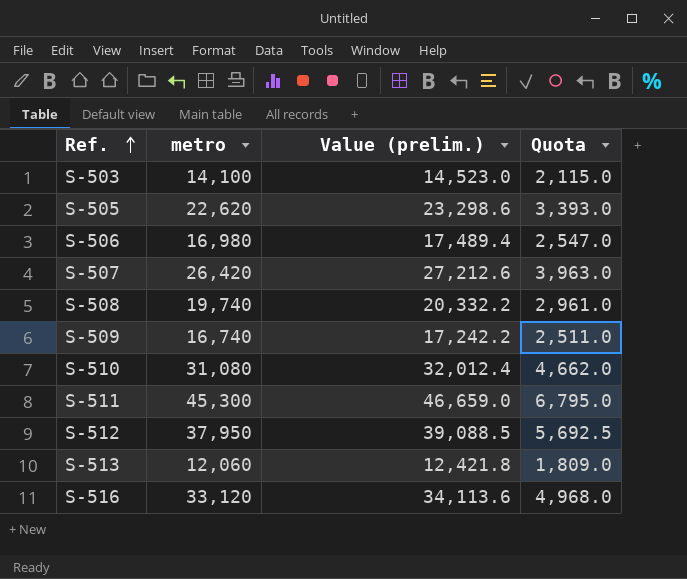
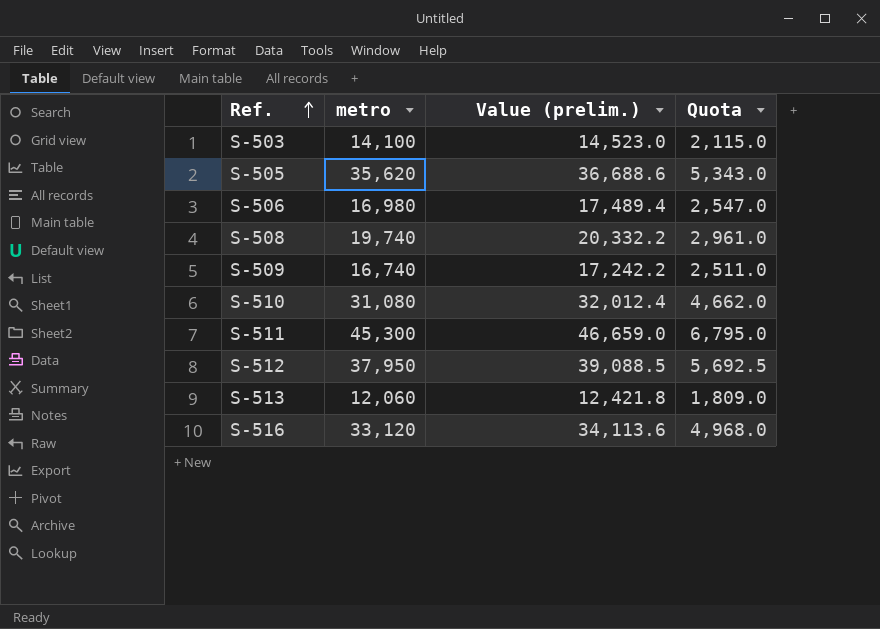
row S-507: 26,420 | 27,212.6 | 3,963.0 -> none
S-505 | metro: 22,620 -> 35,620
S-505 | Value (prelim.): 23,298.6 -> 36,688.6
S-505 | Quota: 3,393.0 -> 5,343.0

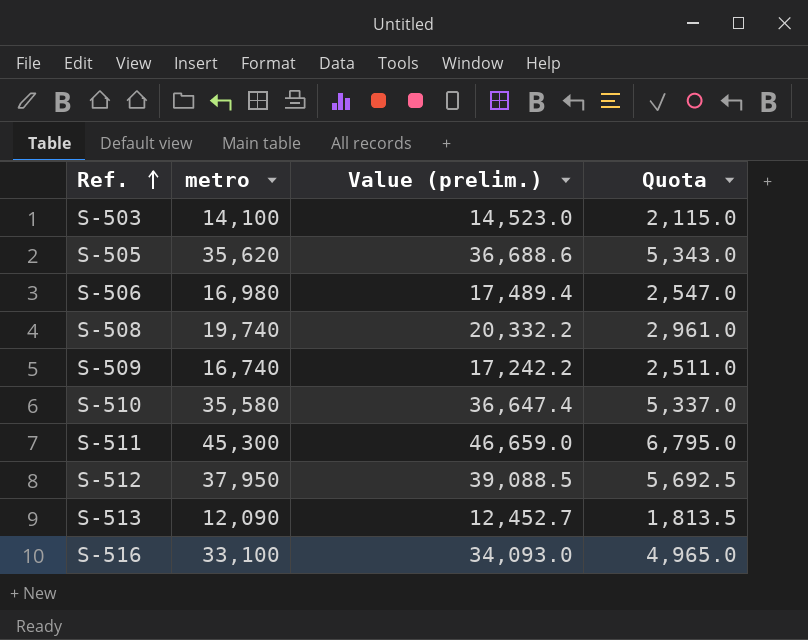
S-510 | metro: 31,080 -> 35,580
S-510 | Value (prelim.): 32,012.4 -> 36,647.4
S-510 | Quota: 4,662.0 -> 5,337.0
S-513 | metro: 12,060 -> 12,090
S-513 | Value (prelim.): 12,421.8 -> 12,452.7
S-513 | Quota: 1,809.0 -> 1,813.5
S-516 | metro: 33,120 -> 33,100
S-516 | Value (prelim.): 34,113.6 -> 34,093.0
S-516 | Quota: 4,968.0 -> 4,965.0

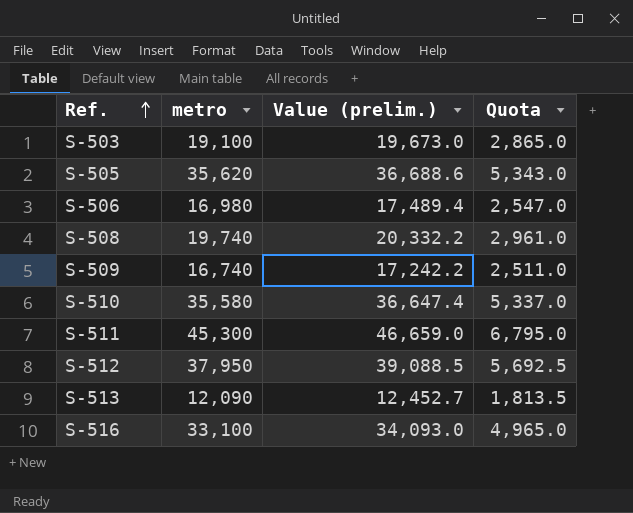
S-503 | metro: 14,100 -> 19,100
S-503 | Value (prelim.): 14,523.0 -> 19,673.0
S-503 | Quota: 2,115.0 -> 2,865.0

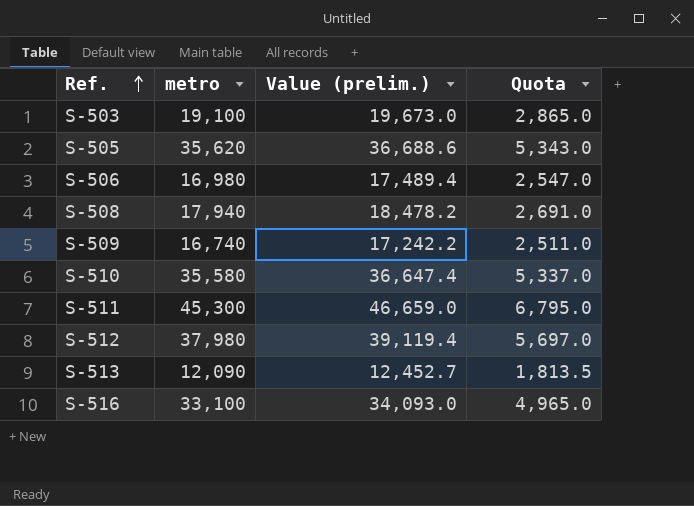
S-508 | metro: 19,740 -> 17,940
S-508 | Value (prelim.): 20,332.2 -> 18,478.2
S-508 | Quota: 2,961.0 -> 2,691.0
S-512 | metro: 37,950 -> 37,980
S-512 | Value (prelim.): 39,088.5 -> 39,119.4
S-512 | Quota: 5,692.5 -> 5,697.0

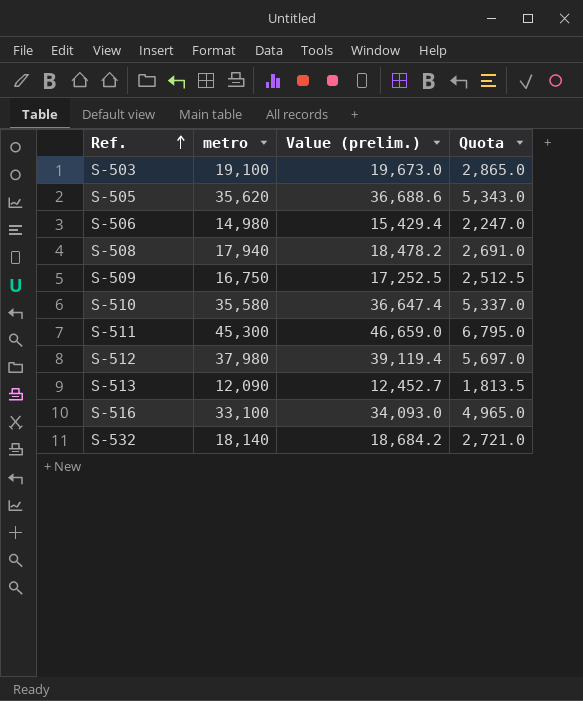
S-506 | metro: 16,980 -> 14,980
S-506 | Value (prelim.): 17,489.4 -> 15,429.4
S-506 | Quota: 2,547.0 -> 2,247.0
S-509 | metro: 16,740 -> 16,750
S-509 | Value (prelim.): 17,242.2 -> 17,252.5
S-509 | Quota: 2,511.0 -> 2,512.5
row S-532: none -> 18,140 | 18,684.2 | 2,721.0

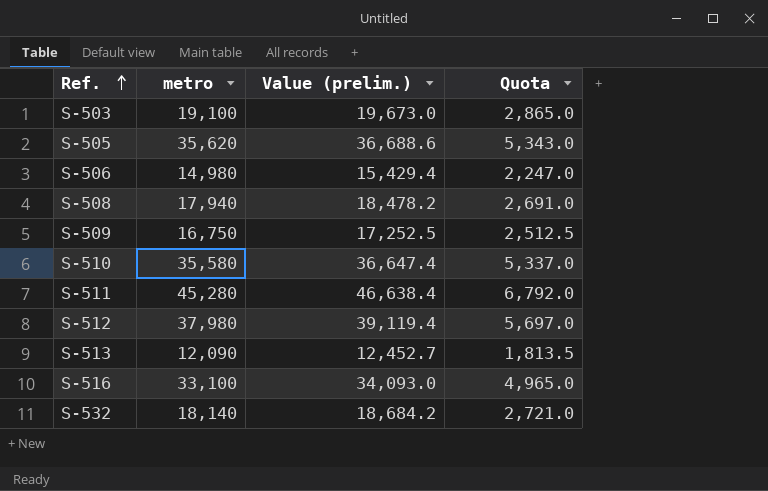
S-511 | metro: 45,300 -> 45,280
S-511 | Value (prelim.): 46,659.0 -> 46,638.4
S-511 | Quota: 6,795.0 -> 6,792.0

